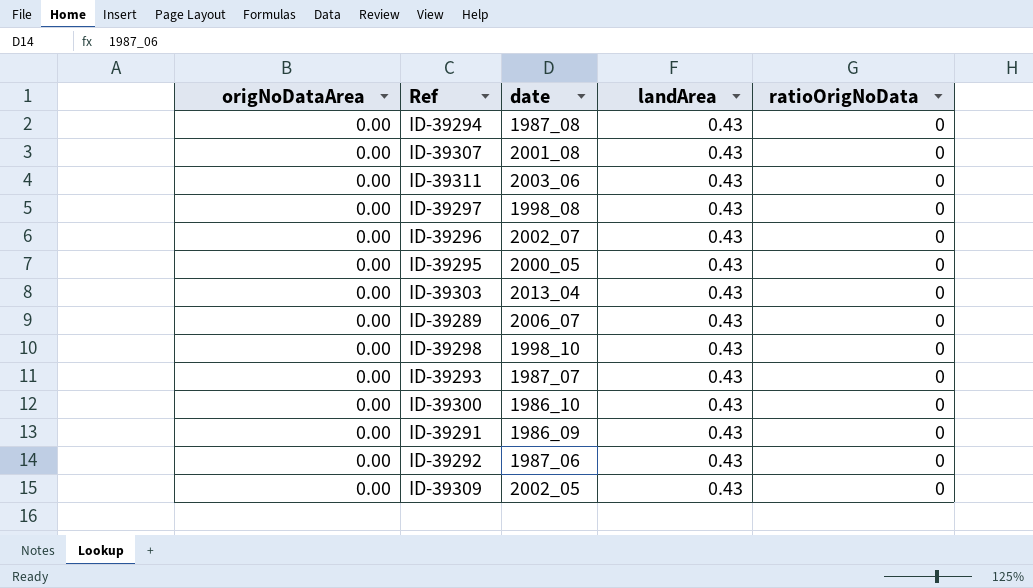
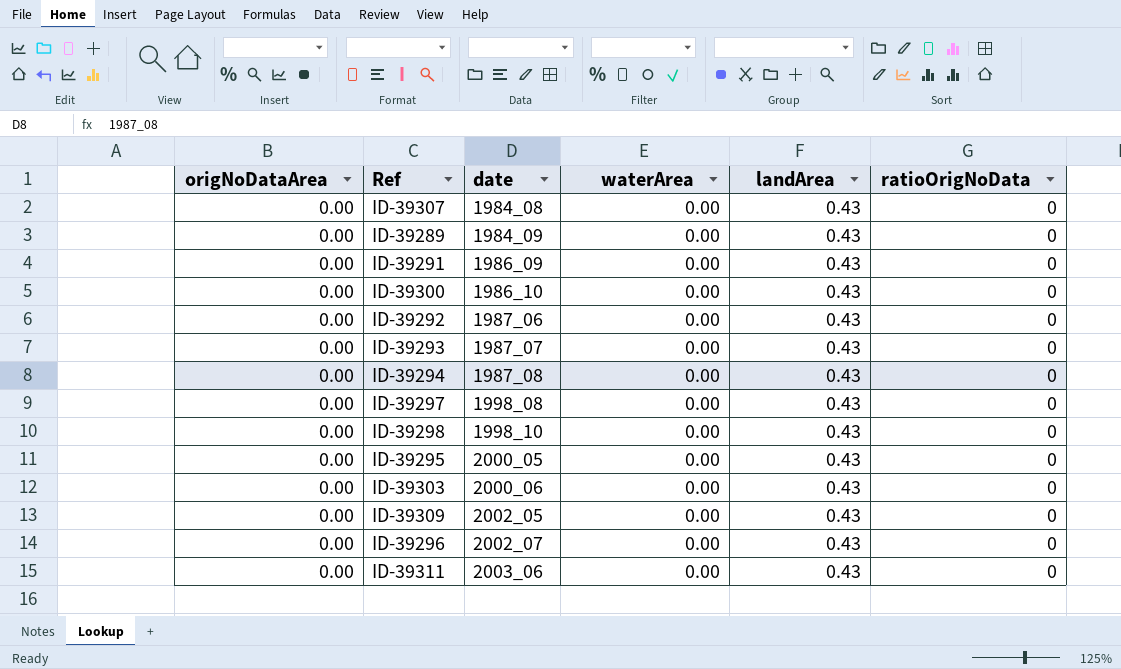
row order: none -> date ascending
column waterArea | position: none -> 4
ID-39307 | date: 2001_08 -> 1984_08
ID-39289 | date: 2006_07 -> 1984_09
ID-39303 | date: 2013_04 -> 2000_06

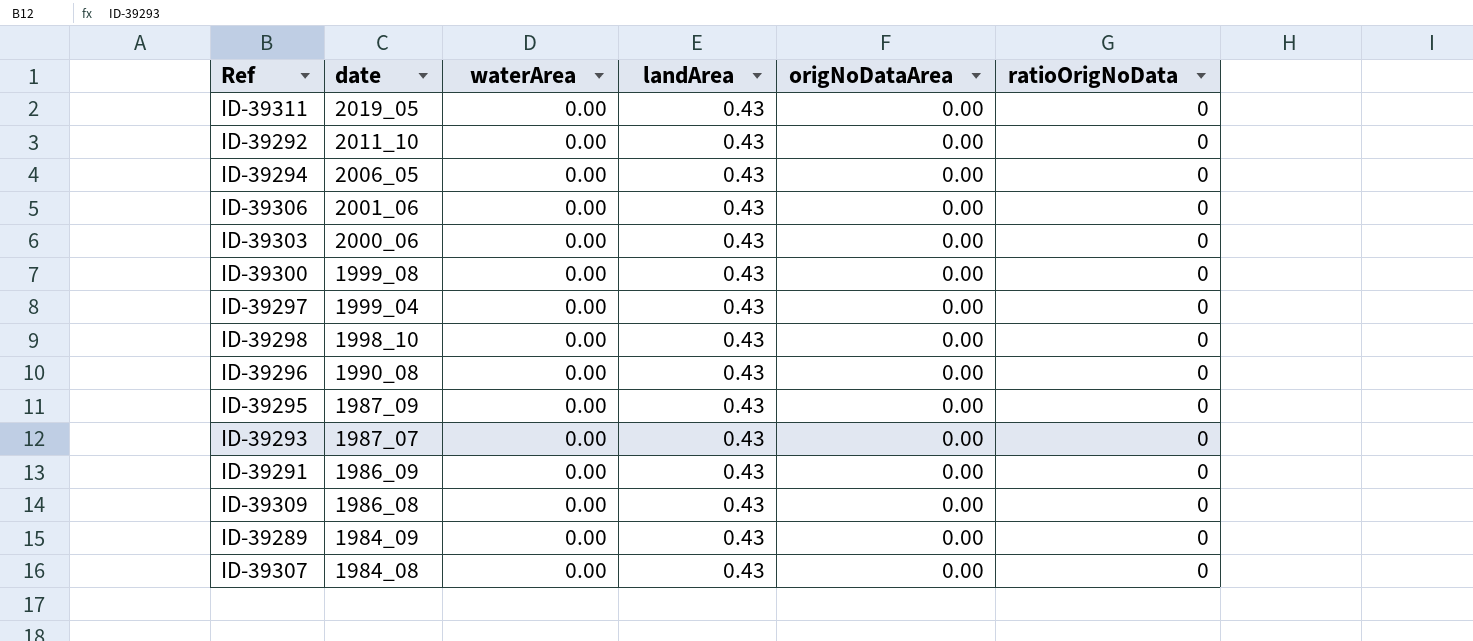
row order: date ascending -> date descending
column origNoDataArea | position: 1 -> 5
ID-39311 | date: 2003_06 -> 2019_05
ID-39292 | date: 1987_06 -> 2011_10
ID-39294 | date: 1987_08 -> 2006_05
row ID-39306: none -> 2001_06 | 0.00 | 0.43 | 0.00 | 0
ID-39300 | date: 1986_10 -> 1999_08
ID-39297 | date: 1998_08 -> 1999_04
ID-39296 | date: 2002_07 -> 1990_08
ID-39295 | date: 2000_05 -> 1987_09
ID-39309 | date: 2002_05 -> 1986_08

